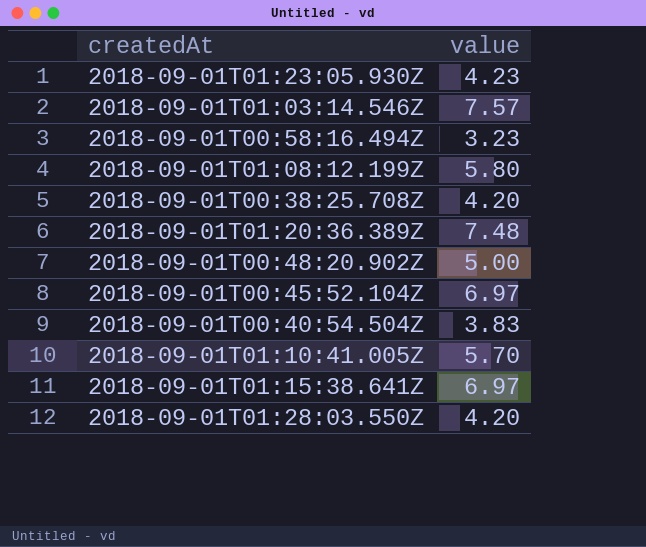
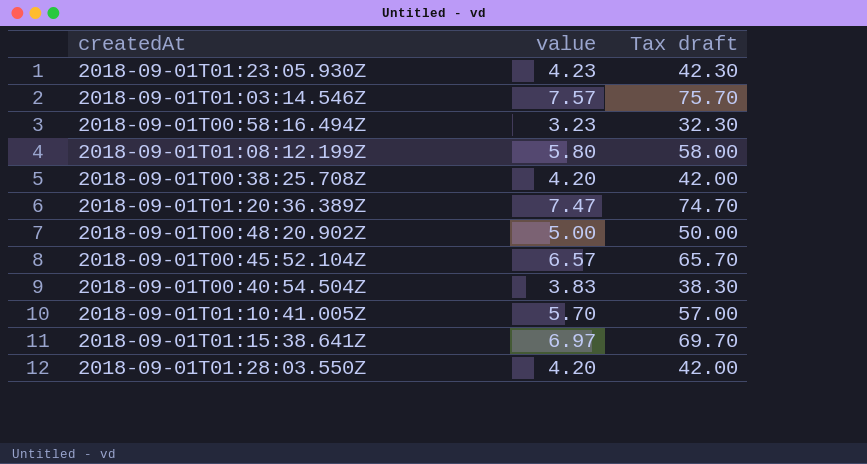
column Tax draft | formula: none -> [value] * 10
2018-09-01T01:20:36.389Z | value: 7.48 -> 7.47
2018-09-01T00:45:52.104Z | value: 6.97 -> 6.57

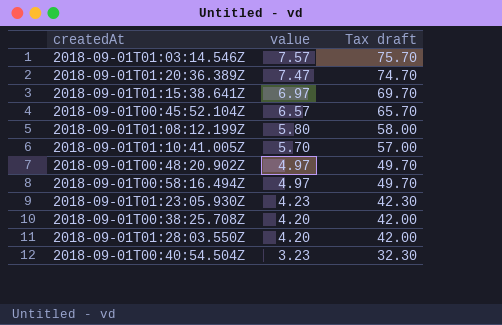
row order: none -> value descending
2018-09-01T00:48:20.902Z | value: 5.00 -> 4.97
2018-09-01T00:48:20.902Z | Tax draft: 50.00 -> 49.70
2018-09-01T00:58:16.494Z | value: 3.23 -> 4.97
2018-09-01T00:58:16.494Z | Tax draft: 32.30 -> 49.70
2018-09-01T00:40:54.504Z | value: 3.83 -> 3.23
2018-09-01T00:40:54.504Z | Tax draft: 38.30 -> 32.30

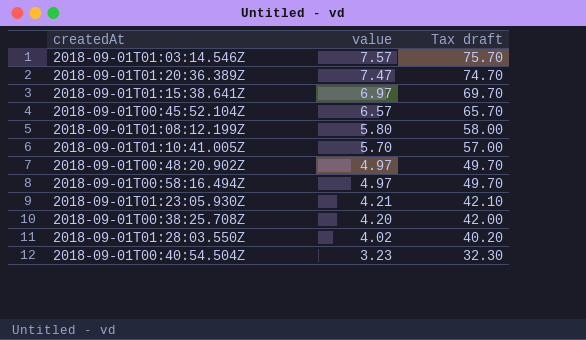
2018-09-01T01:23:05.930Z | value: 4.23 -> 4.21
2018-09-01T01:23:05.930Z | Tax draft: 42.30 -> 42.10
2018-09-01T01:28:03.550Z | value: 4.20 -> 4.02
2018-09-01T01:28:03.550Z | Tax draft: 42.00 -> 40.20

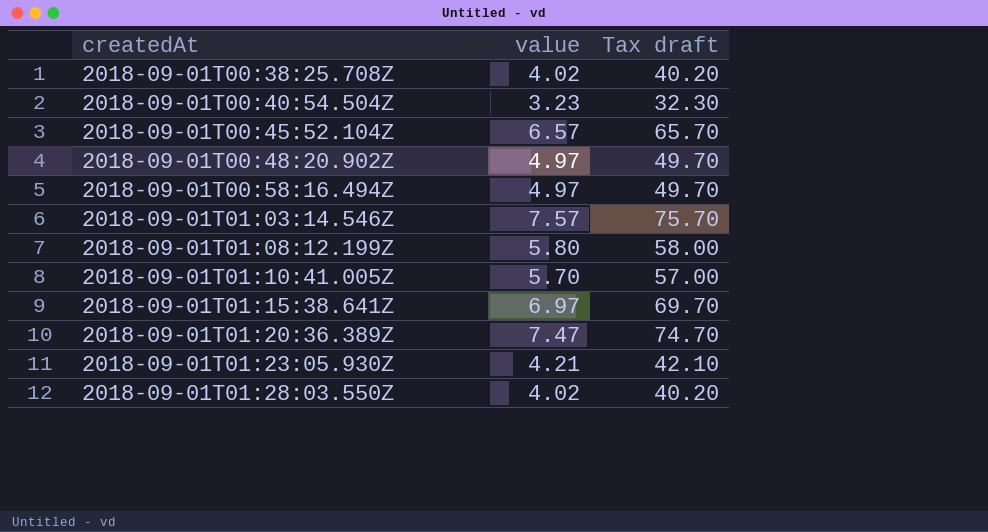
row order: value descending -> createdAt ascending
2018-09-01T00:38:25.708Z | value: 4.20 -> 4.02
2018-09-01T00:38:25.708Z | Tax draft: 42.00 -> 40.20

